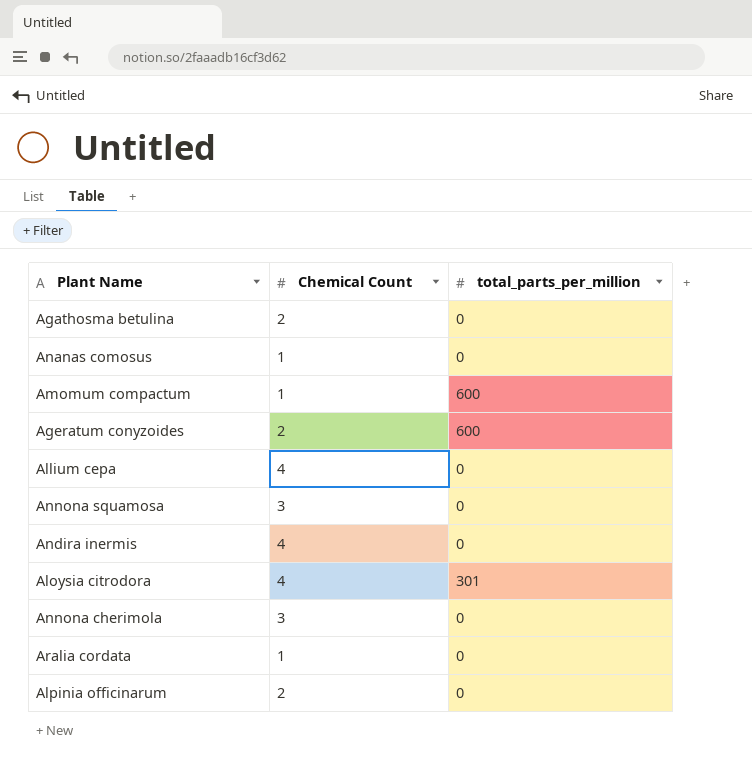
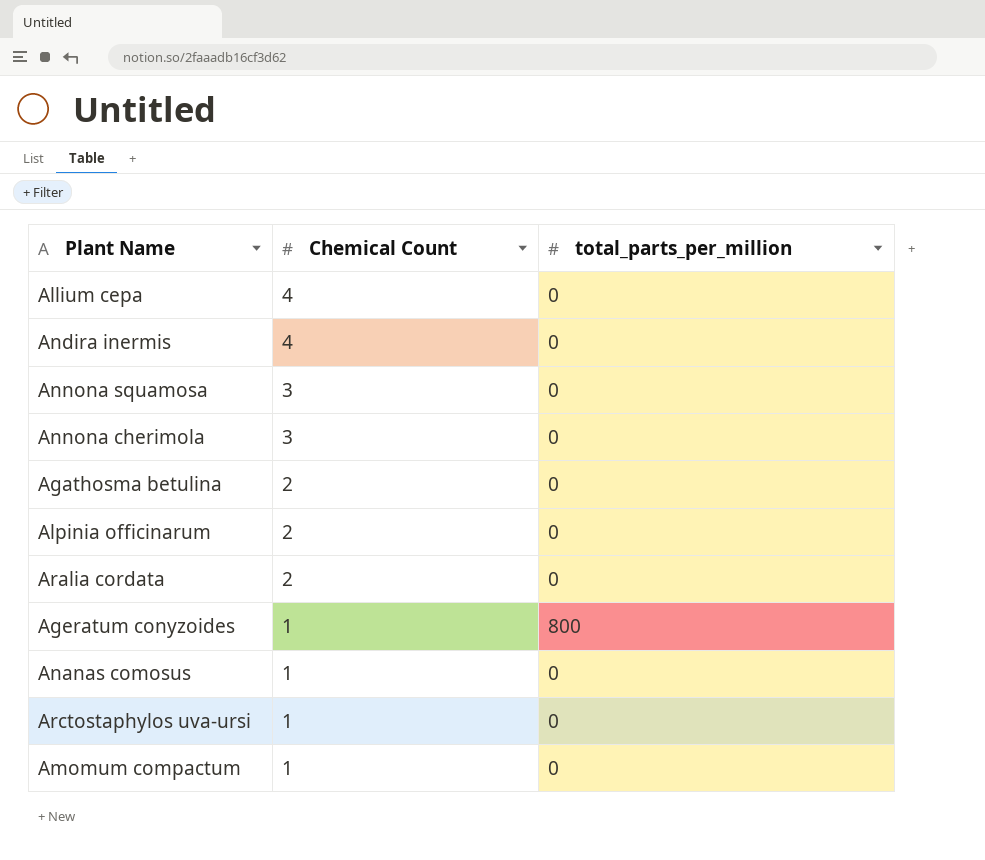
row order: none -> Chemical Count descending
row Aloysia citrodora: 4 | 301 -> none
Aralia cordata | Chemical Count: 1 -> 2
Ageratum conyzoides | Chemical Count: 2 -> 1
Ageratum conyzoides | total_parts_per_million: 600 -> 800
row Arctostaphylos uva-ursi: none -> 1 | 0
Amomum compactum | total_parts_per_million: 600 -> 0

